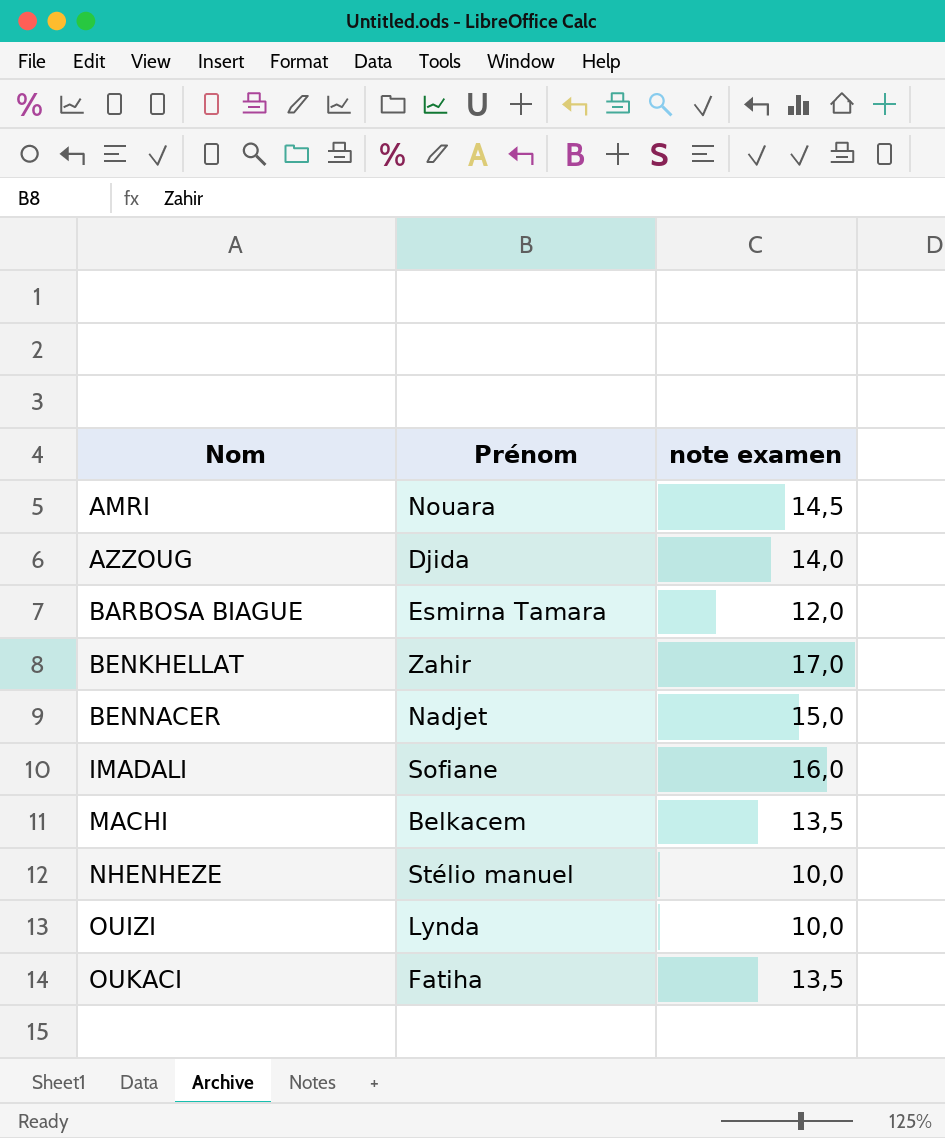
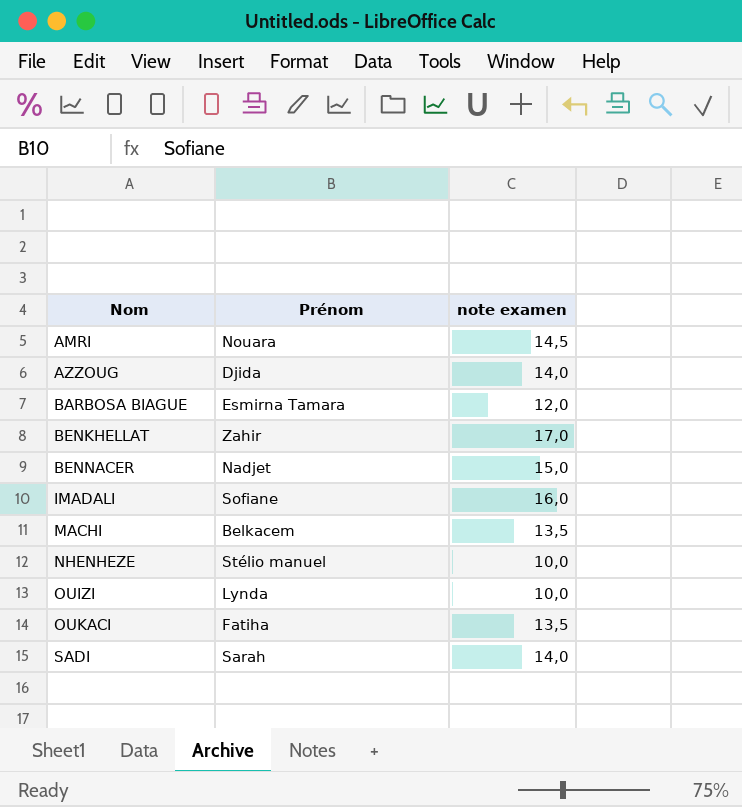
row SADI: none -> Sarah | 14,0

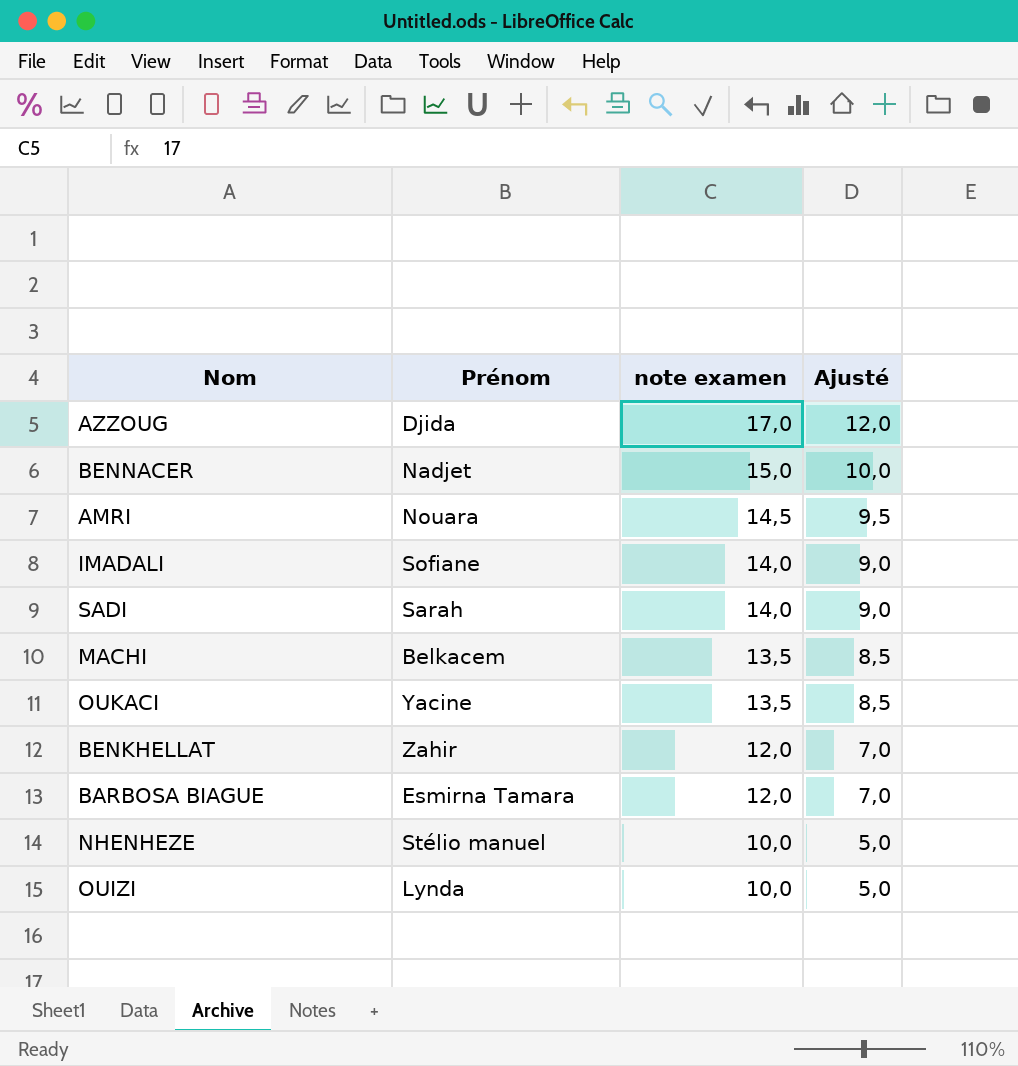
row order: Nom ascending -> note examen descending
column Ajusté | formula: none -> [note examen] - 5
AZZOUG | note examen: 14,0 -> 17,0
IMADALI | note examen: 16,0 -> 14,0
OUKACI | Prénom: Fatiha -> Yacine
BENKHELLAT | note examen: 17,0 -> 12,0

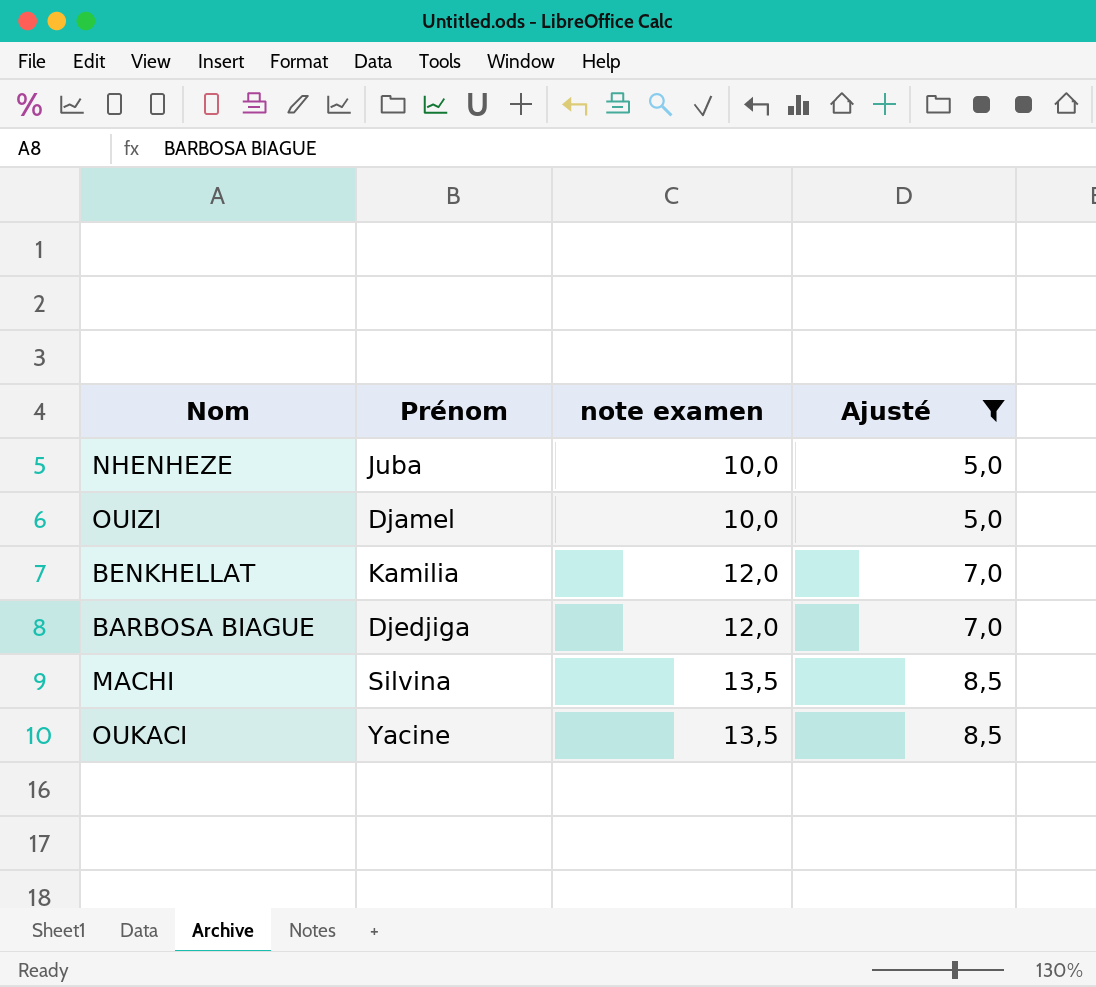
filter: none -> Ajusté <= 8,5
row order: note examen descending -> note examen ascending
NHENHEZE | Prénom: Stélio manuel -> Juba
OUIZI | Prénom: Lynda -> Djamel
BENKHELLAT | Prénom: Zahir -> Kamilia
BARBOSA BIAGUE | Prénom: Esmirna Tamara -> Djedjiga
MACHI | Prénom: Belkacem -> Silvina

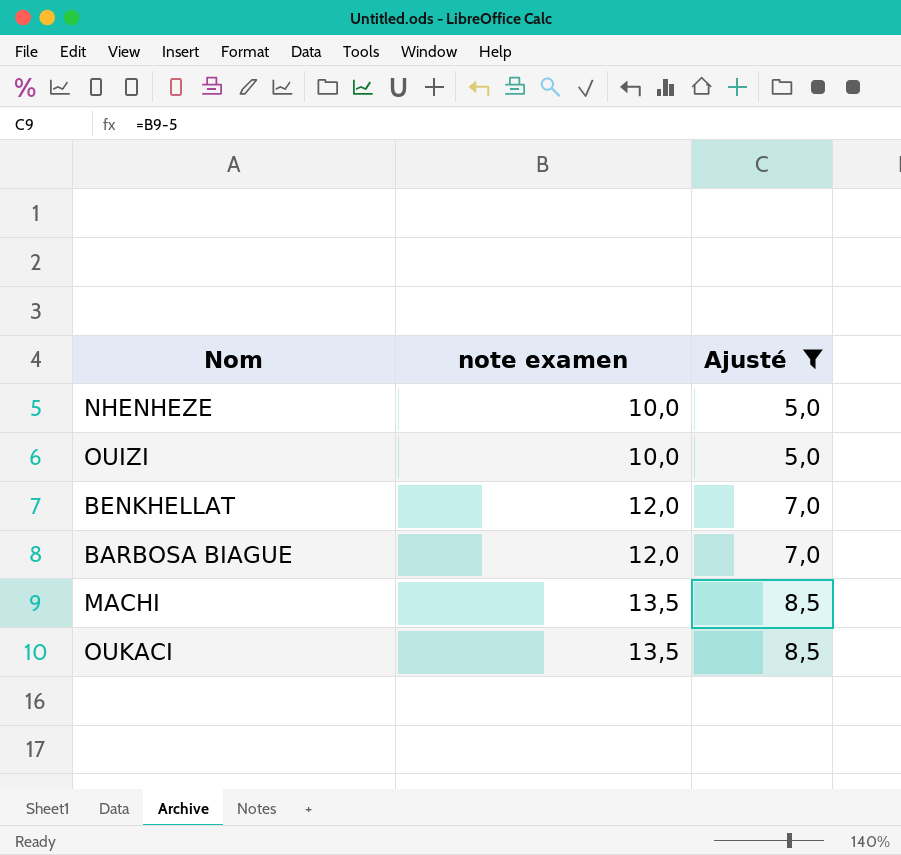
column Prénom | position: 2 -> none

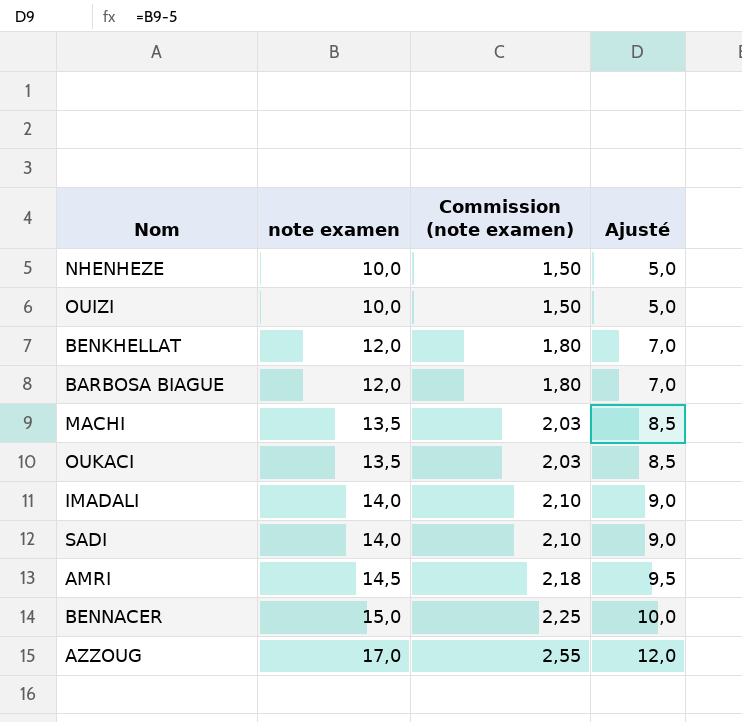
filter: Ajusté <= 8,5 -> none
column Commission (note examen) | formula: none -> [note examen] * 0,15

